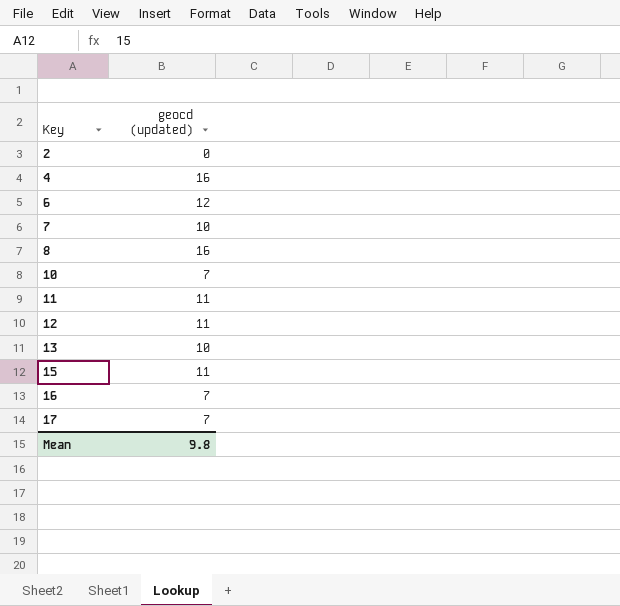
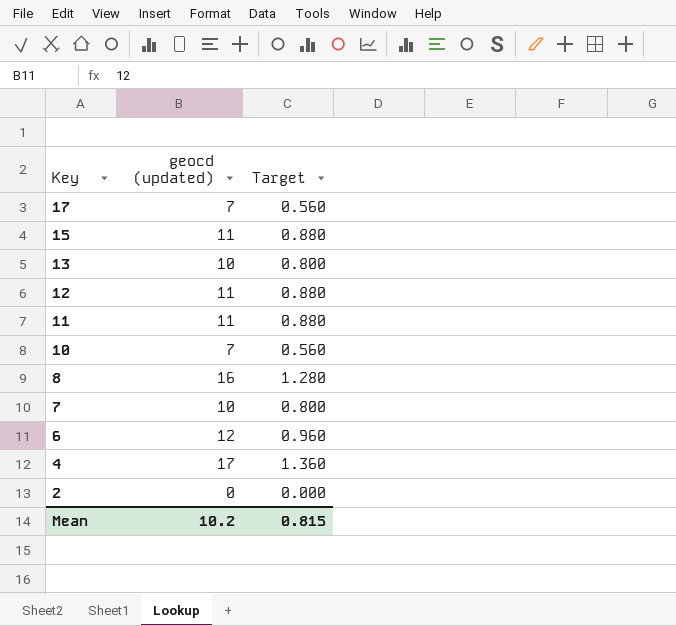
row order: Key ascending -> Key descending
column Target | formula: none -> [geocd (updated)] * 0.08
row 16: 7 -> none
4 | geocd (updated): 16 -> 17
Mean | geocd (updated): 9.8 -> 10.2

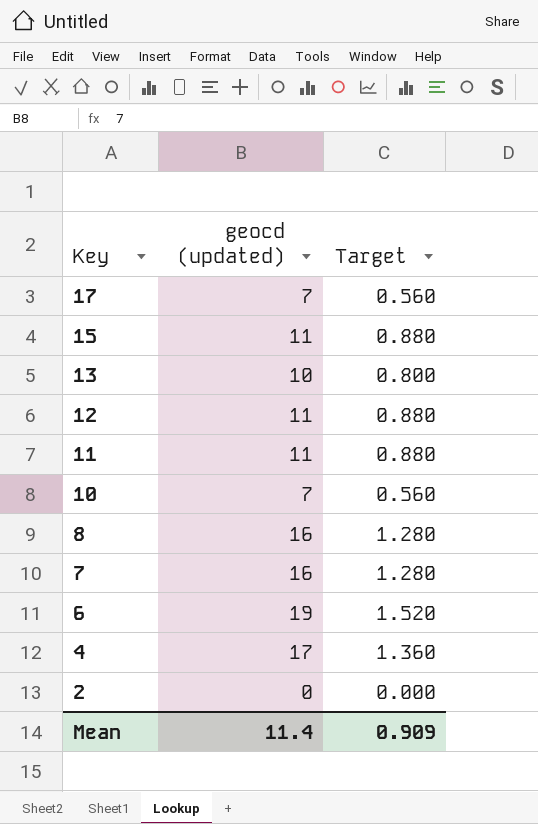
7 | geocd (updated): 10 -> 16
7 | Target: 0.800 -> 1.280
6 | geocd (updated): 12 -> 19
6 | Target: 0.960 -> 1.520
Mean | geocd (updated): 10.2 -> 11.4
Mean | Target: 0.815 -> 0.909

